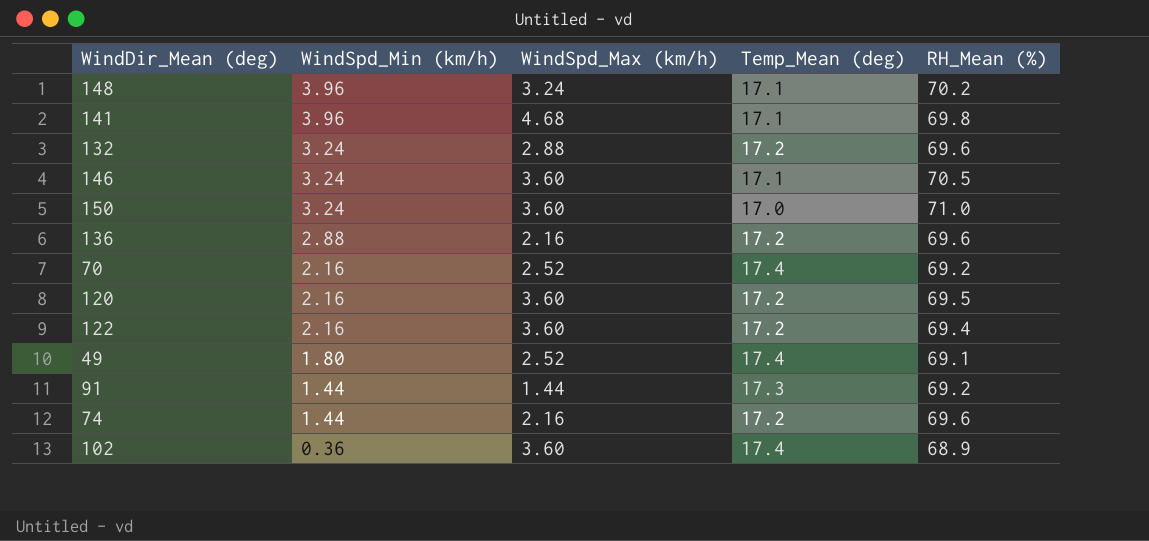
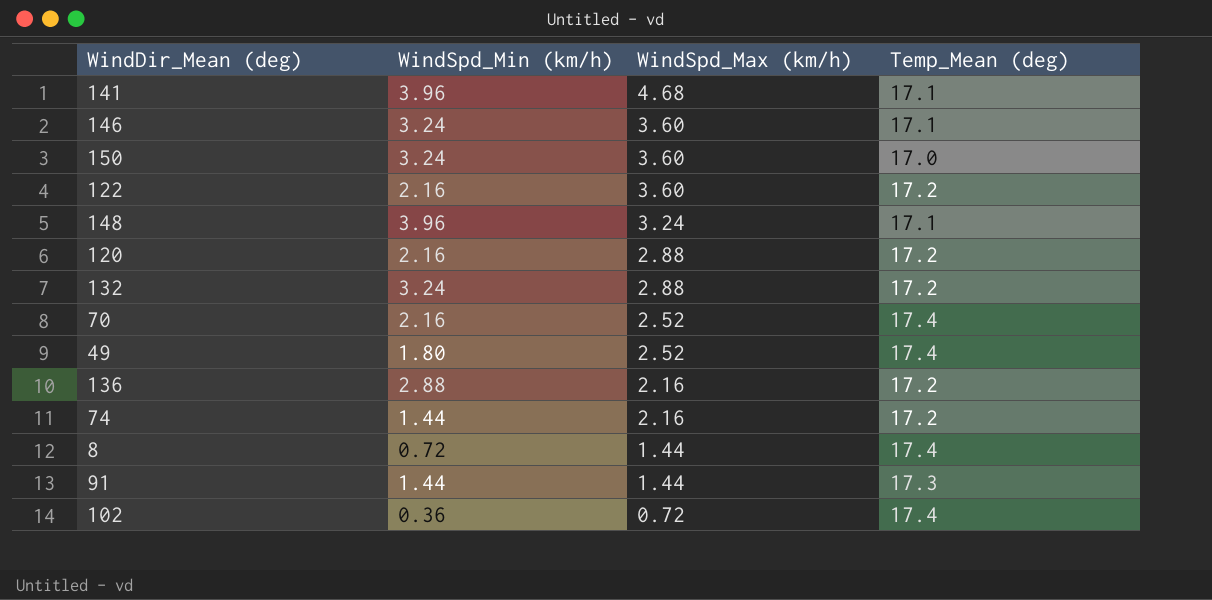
row order: WindSpd_Min (km/h) descending -> WindSpd_Max (km/h) descending
column RH_Mean (%) | position: 5 -> none
120 | WindSpd_Max (km/h): 3.60 -> 2.88
row 8: none -> 0.72 | 1.44 | 17.4
102 | WindSpd_Max (km/h): 3.60 -> 0.72

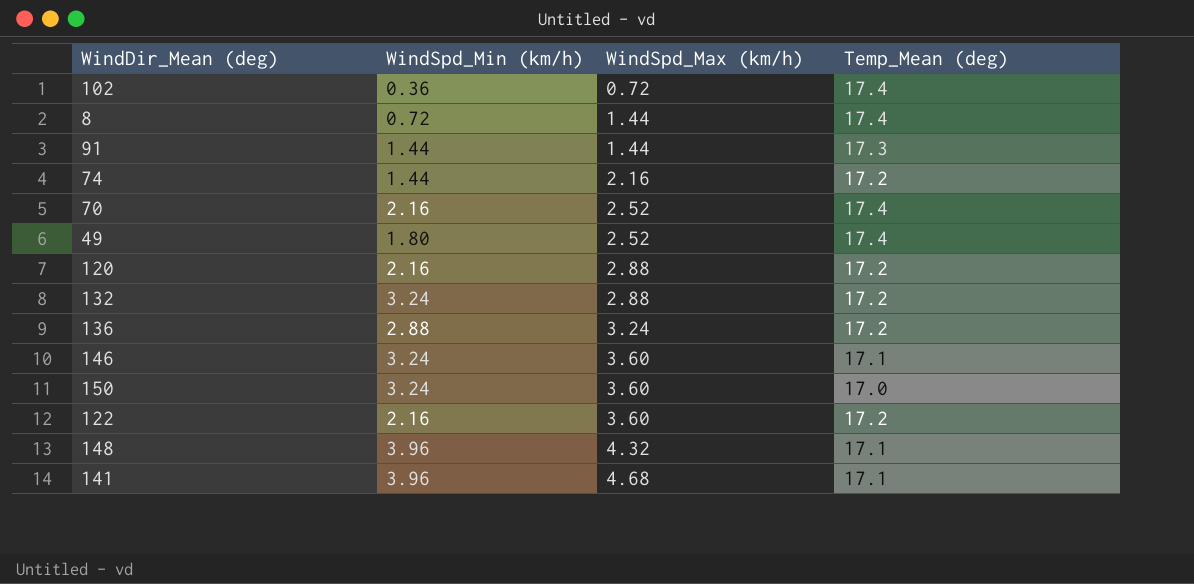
row order: WindSpd_Max (km/h) descending -> WindSpd_Max (km/h) ascending
136 | WindSpd_Max (km/h): 2.16 -> 3.24
148 | WindSpd_Max (km/h): 3.24 -> 4.32

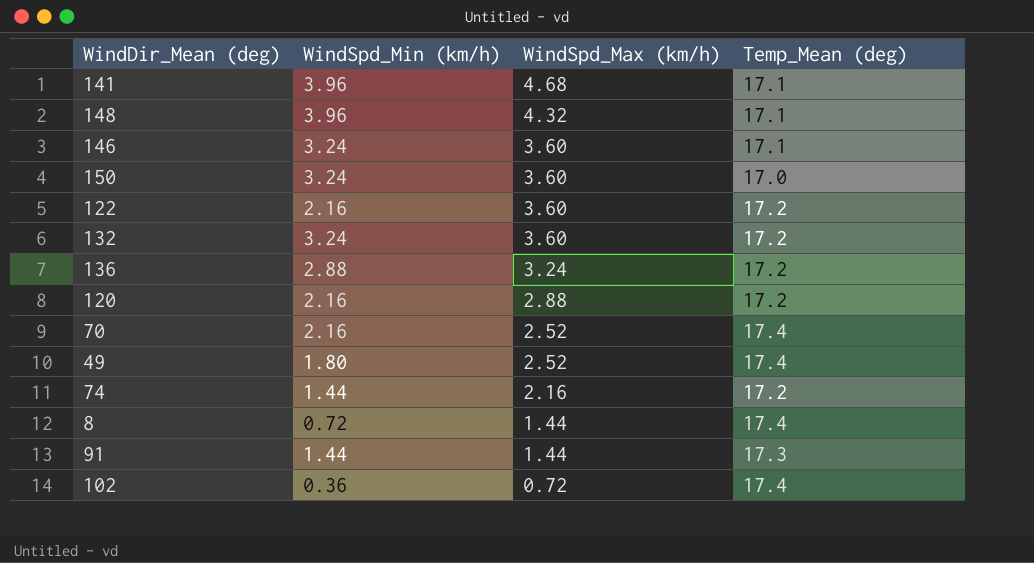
row order: WindSpd_Max (km/h) ascending -> WindSpd_Max (km/h) descending
132 | WindSpd_Max (km/h): 2.88 -> 3.60

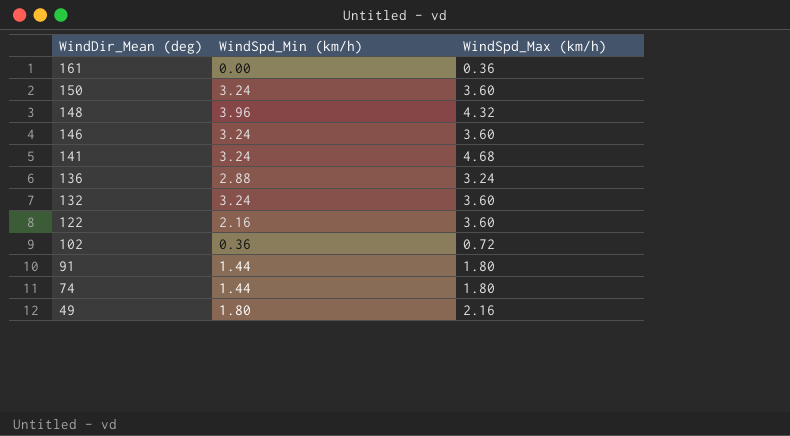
row order: WindSpd_Max (km/h) descending -> WindDir_Mean (deg) descending
column Temp_Mean (deg) | position: 4 -> none
row 120: 2.16 | 2.88 | 17.2 -> none
row 70: 2.16 | 2.52 | 17.4 -> none
row 8: 0.72 | 1.44 | 17.4 -> none
row 161: none -> 0.00 | 0.36
141 | WindSpd_Min (km/h): 3.96 -> 3.24
91 | WindSpd_Max (km/h): 1.44 -> 1.80
74 | WindSpd_Max (km/h): 2.16 -> 1.80
49 | WindSpd_Max (km/h): 2.52 -> 2.16

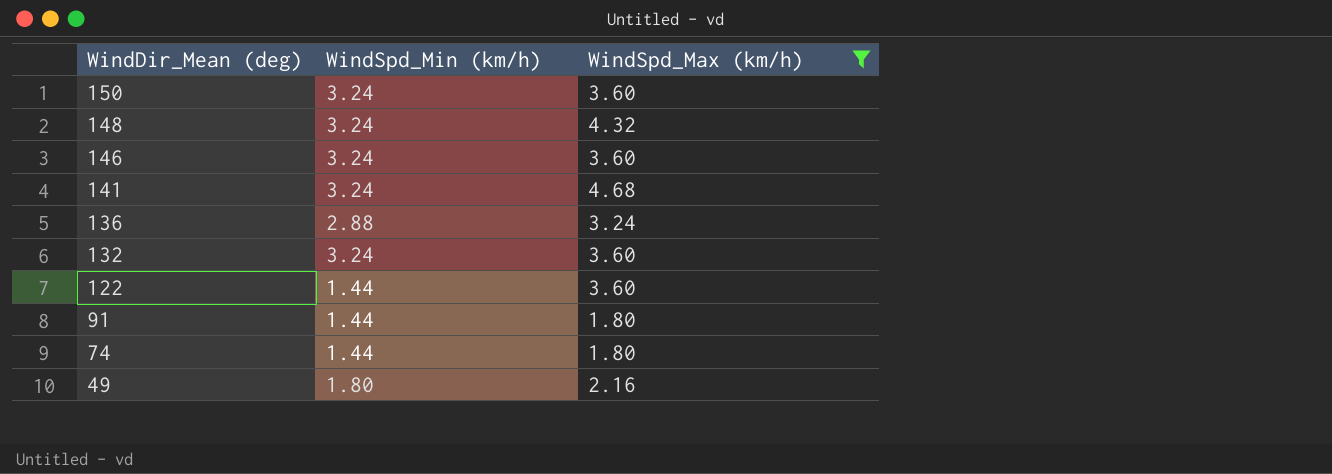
filter: none -> WindSpd_Max (km/h) >= 1.80
148 | WindSpd_Min (km/h): 3.96 -> 3.24
122 | WindSpd_Min (km/h): 2.16 -> 1.44

